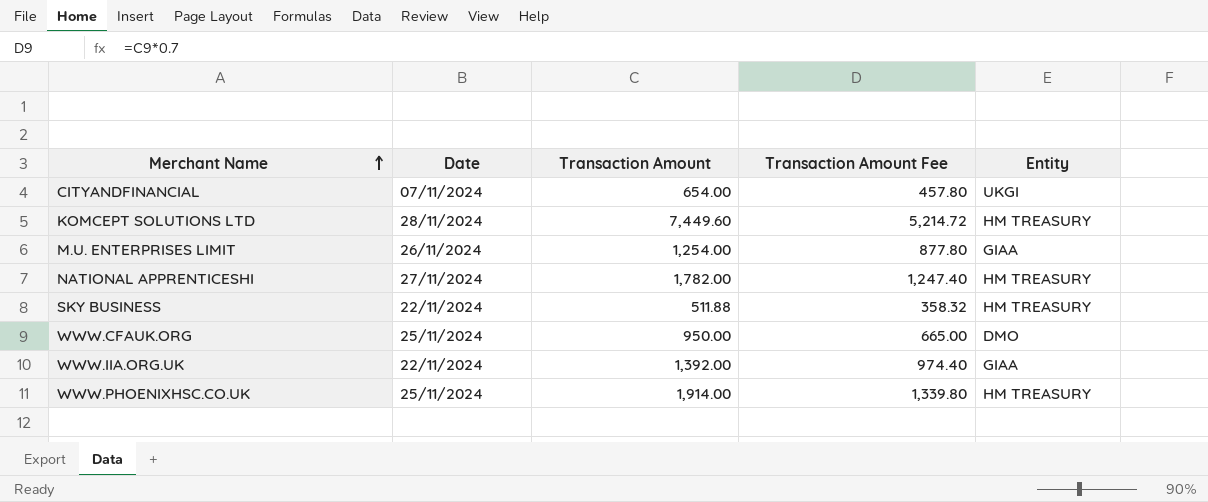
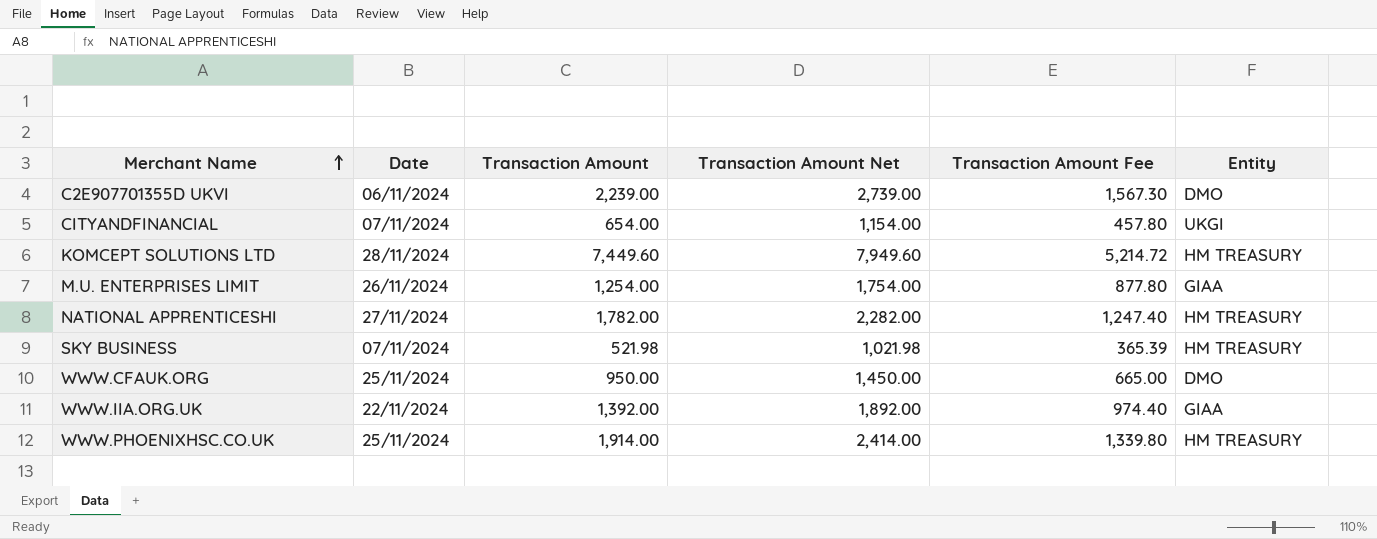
column Transaction Amount Net | formula: none -> [Transaction Amount] + 500
row C2E907701355D UKVI: none -> 06/11/2024 | 2,239.00 | 2,739.00 | 1,567.30 | DMO
SKY BUSINESS | Date: 22/11/2024 -> 07/11/2024
SKY BUSINESS | Transaction Amount: 511.88 -> 521.98
SKY BUSINESS | Transaction Amount Fee: 358.32 -> 365.39

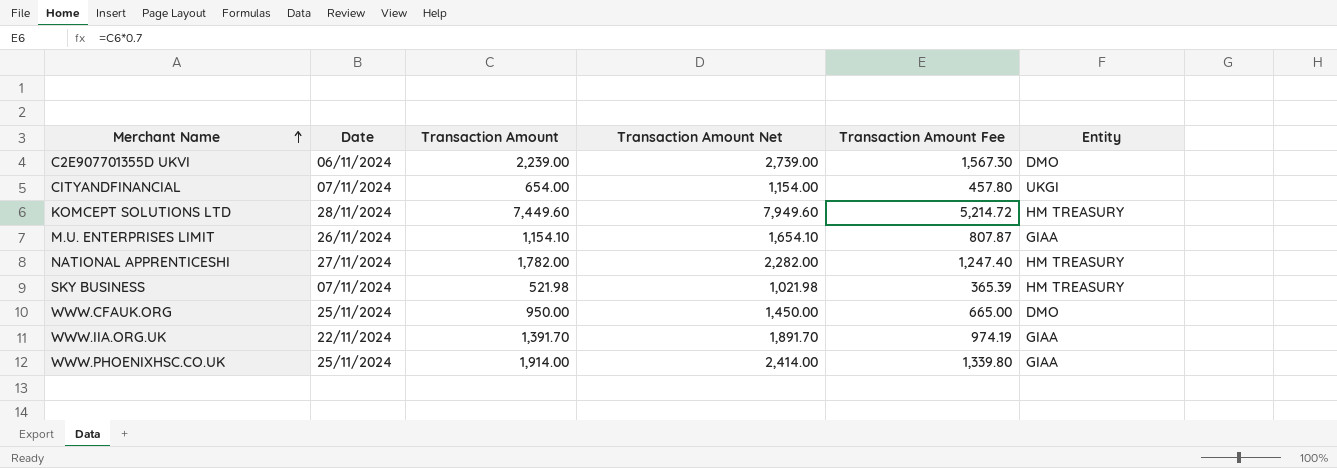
M.U. ENTERPRISES LIMIT | Transaction Amount: 1,254.00 -> 1,154.10
M.U. ENTERPRISES LIMIT | Transaction Amount Net: 1,754.00 -> 1,654.10
M.U. ENTERPRISES LIMIT | Transaction Amount Fee: 877.80 -> 807.87
WWW.IIA.ORG.UK | Transaction Amount: 1,392.00 -> 1,391.70
WWW.IIA.ORG.UK | Transaction Amount Net: 1,892.00 -> 1,891.70
WWW.IIA.ORG.UK | Transaction Amount Fee: 974.40 -> 974.19
WWW.PHOENIXHSC.CO.UK | Entity: HM TREASURY -> GIAA

